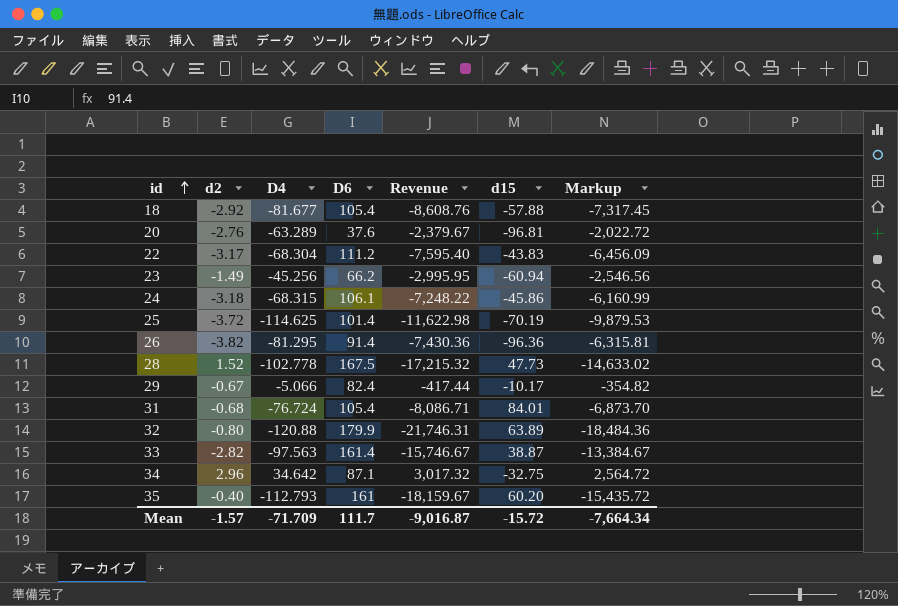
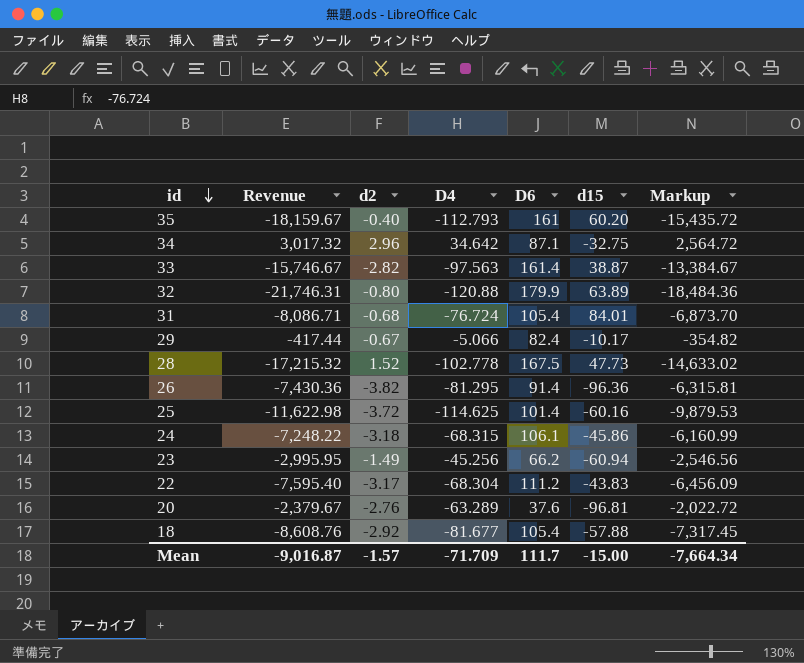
row order: id ascending -> id descending
column Revenue | position: 5 -> 2
25 | d15: -70.19 -> -60.16
Mean | d15: -15.72 -> -15.00

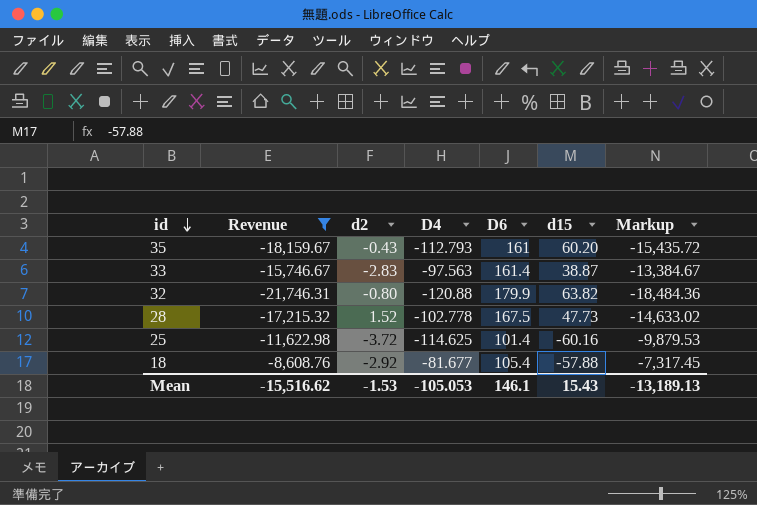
filter: none -> Revenue <= -8,608.76
35 | d2: -0.40 -> -0.43
33 | d2: -2.82 -> -2.83
32 | d15: 63.89 -> 63.82
Mean | Revenue: -9,016.87 -> -15,516.62
Mean | d2: -1.57 -> -1.53
Mean | D4: -71.709 -> -105.053
Mean | D6: 111.7 -> 146.1
Mean | d15: -15.00 -> 15.43
Mean | Markup: -7,664.34 -> -13,189.13

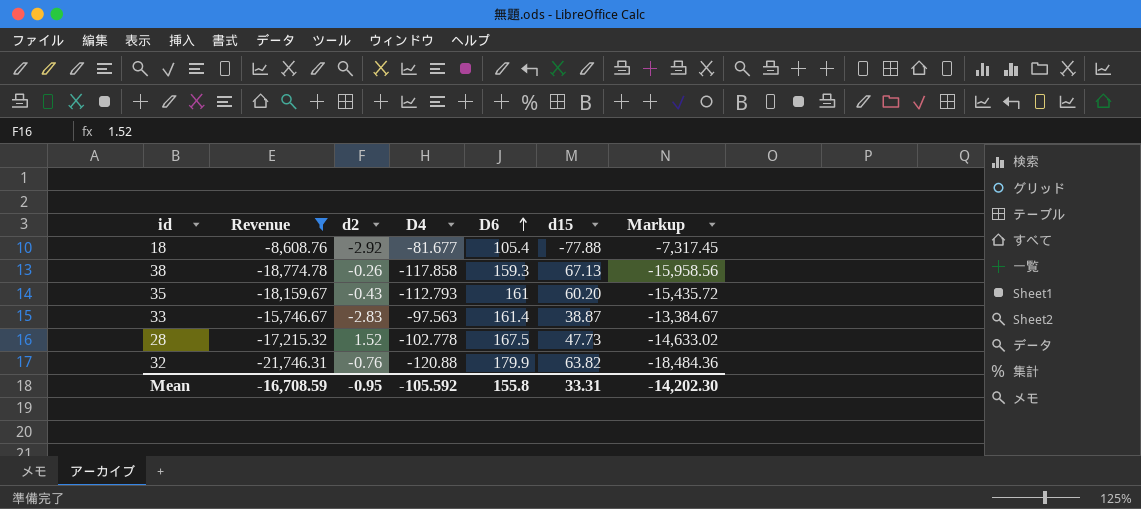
row order: id descending -> D6 ascending
row 25: -11,622.98 | -3.72 | -114.625 | 101.4 | -60.16 | -9,879.53 -> none
18 | d15: -57.88 -> -77.88
row 38: none -> -18,774.78 | -0.26 | -117.858 | 159.3 | 67.13 | -15,958.56
32 | d2: -0.80 -> -0.76
Mean | Revenue: -15,516.62 -> -16,708.59
Mean | d2: -1.53 -> -0.95
Mean | D4: -105.053 -> -105.592
Mean | D6: 146.1 -> 155.8
Mean | d15: 15.43 -> 33.31
Mean | Markup: -13,189.13 -> -14,202.30

